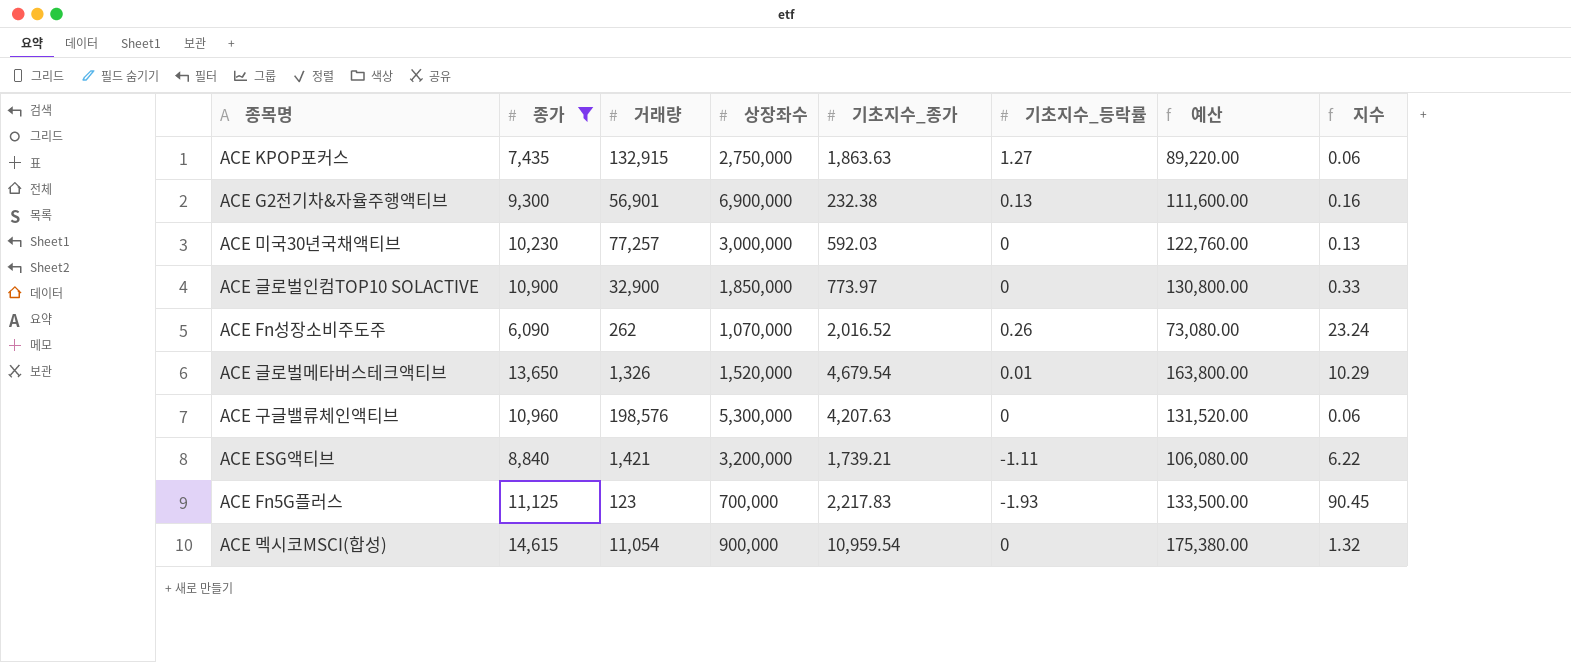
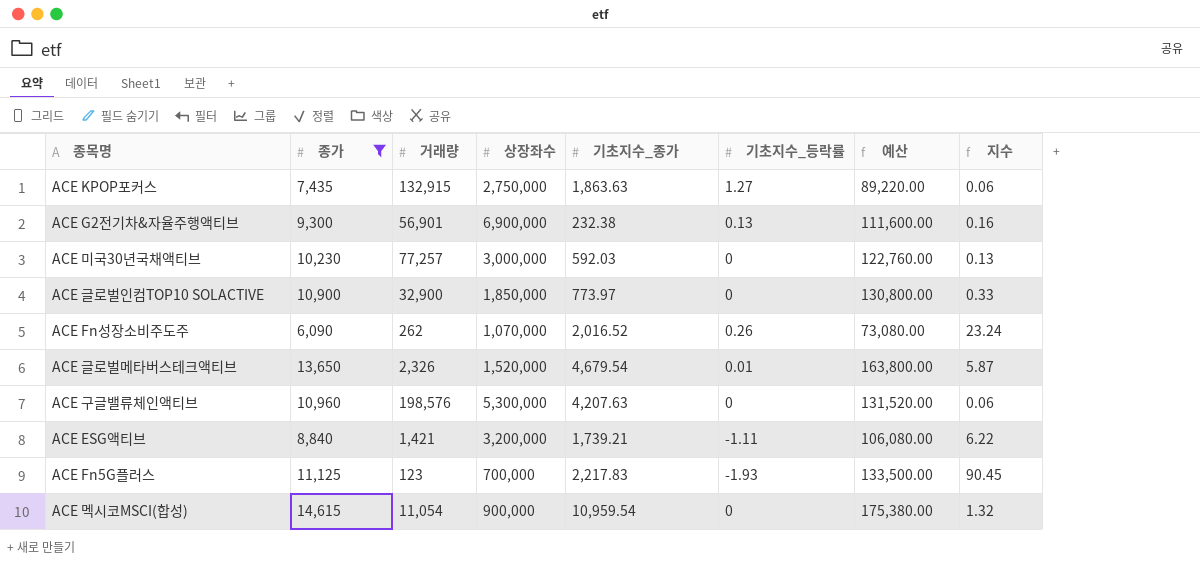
ACE 글로벌메타버스테크액티브 | 거래량: 1,326 -> 2,326
ACE 글로벌메타버스테크액티브 | 지수: 10.29 -> 5.87

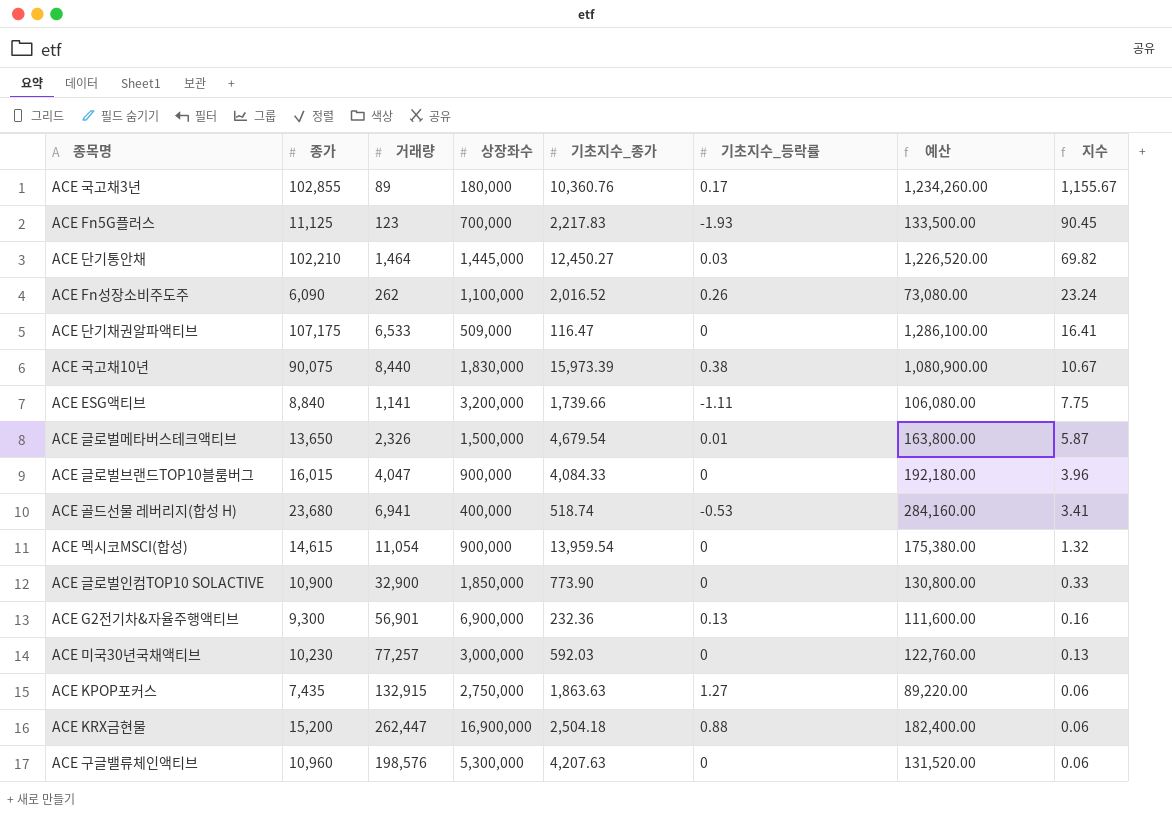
filter: 종가 <= 14,615 -> none
row order: none -> 지수 descending
ACE Fn성장소비주도주 | 상장좌수: 1,070,000 -> 1,100,000
ACE ESG액티브 | 거래량: 1,421 -> 1,141
ACE ESG액티브 | 기초지수_종가: 1,739.21 -> 1,739.66
ACE ESG액티브 | 지수: 6.22 -> 7.75
ACE 글로벌메타버스테크액티브 | 상장좌수: 1,520,000 -> 1,500,000
ACE 멕시코MSCI(합성) | 기초지수_종가: 10,959.54 -> 13,959.54
ACE 글로벌인컴TOP10 SOLACTIVE | 기초지수_종가: 773.97 -> 773.90
ACE G2전기차&자율주행액티브 | 기초지수_종가: 232.38 -> 232.36

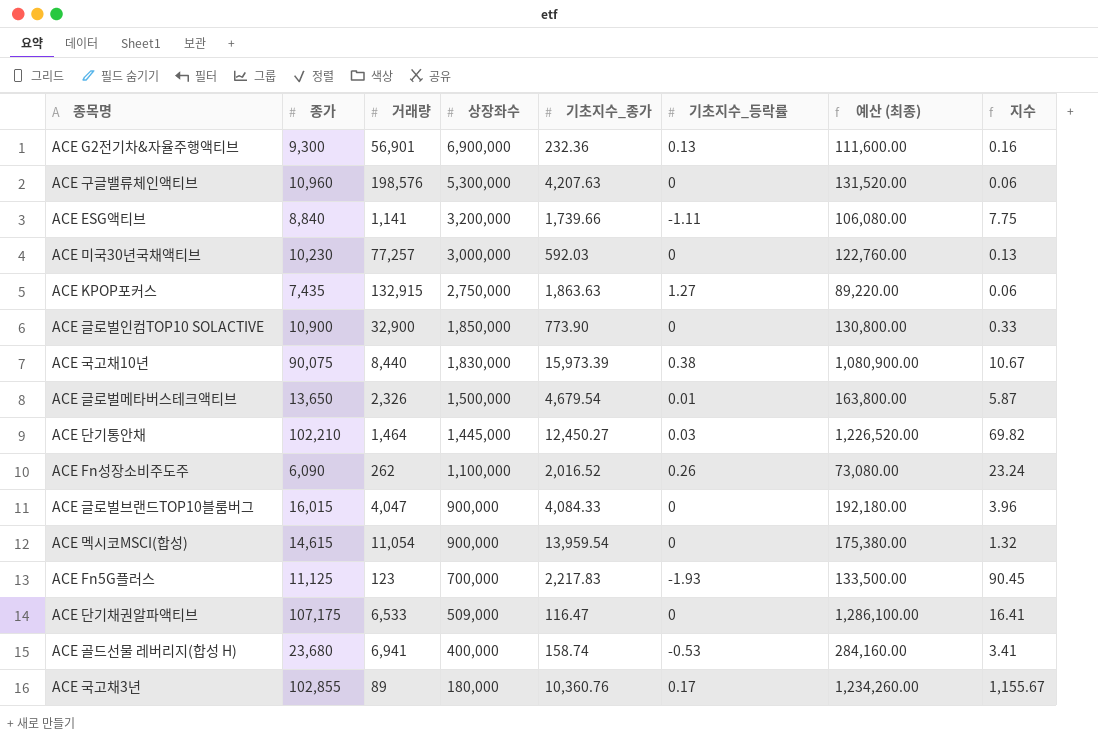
row order: 지수 descending -> 상장좌수 descending
column name: 예산 -> 예산 (최종)
row ACE KRX금현물: 15,200 | 262,447 | 16,900,000 | 2,504.18 | 0.88 | 182,400.00 | 0.06 -> none
ACE 골드선물 레버리지(합성 H) | 기초지수_종가: 518.74 -> 158.74

